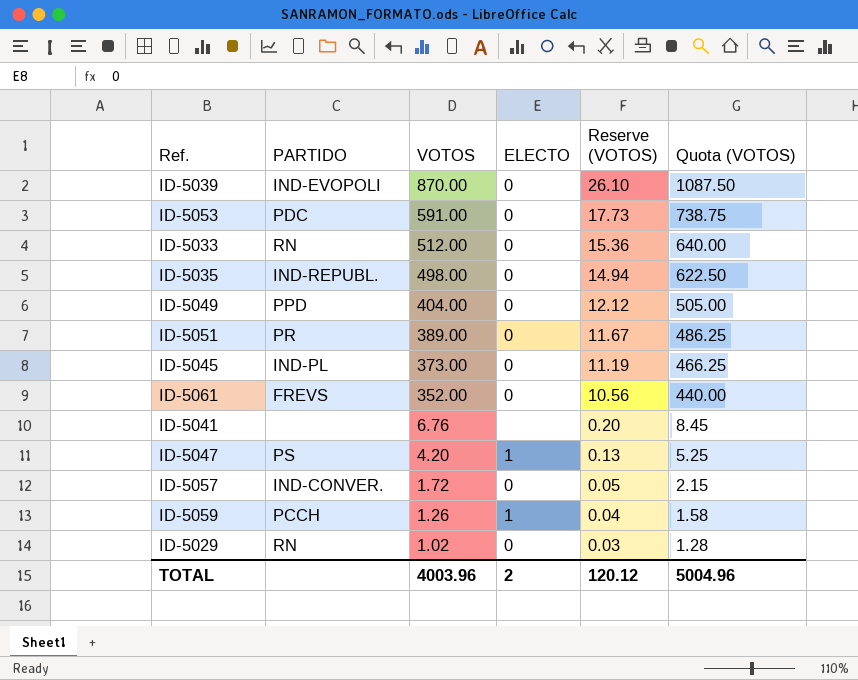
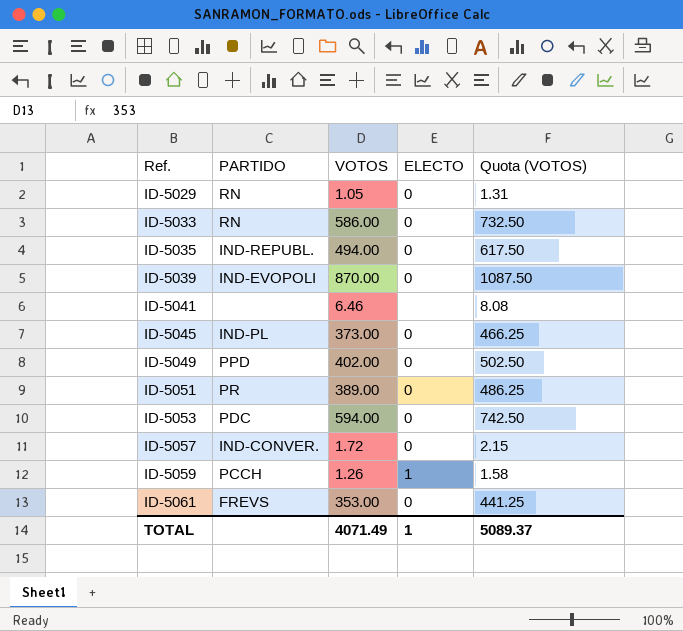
row order: VOTOS descending -> Ref. ascending
column Reserve (VOTOS) | formula: [VOTOS] * 0.03 -> none
row ID-5047: PS | 4.20 | 1 | 0.13 | 5.25 -> none
ID-5029 | VOTOS: 1.02 -> 1.05
ID-5029 | Quota (VOTOS): 1.28 -> 1.31
ID-5033 | VOTOS: 512.00 -> 586.00
ID-5033 | Quota (VOTOS): 640.00 -> 732.50
ID-5035 | VOTOS: 498.00 -> 494.00
ID-5035 | Quota (VOTOS): 622.50 -> 617.50
ID-5041 | VOTOS: 6.76 -> 6.46
ID-5041 | Quota (VOTOS): 8.45 -> 8.08
ID-5049 | VOTOS: 404.00 -> 402.00
ID-5049 | Quota (VOTOS): 505.00 -> 502.50
ID-5053 | VOTOS: 591.00 -> 594.00
ID-5053 | Quota (VOTOS): 738.75 -> 742.50
ID-5061 | VOTOS: 352.00 -> 353.00
ID-5061 | Quota (VOTOS): 440.00 -> 441.25
TOTAL | VOTOS: 4003.96 -> 4071.49
TOTAL | ELECTO: 2 -> 1
TOTAL | Quota (VOTOS): 5004.96 -> 5089.37

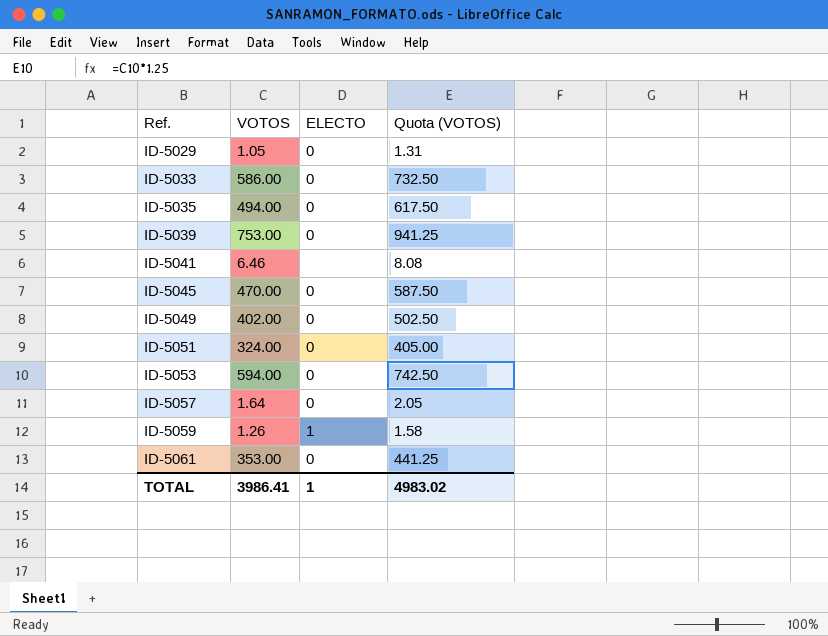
column PARTIDO | position: 2 -> none
ID-5039 | VOTOS: 870.00 -> 753.00
ID-5039 | Quota (VOTOS): 1087.50 -> 941.25
ID-5045 | VOTOS: 373.00 -> 470.00
ID-5045 | Quota (VOTOS): 466.25 -> 587.50
ID-5051 | VOTOS: 389.00 -> 324.00
ID-5051 | Quota (VOTOS): 486.25 -> 405.00
ID-5057 | VOTOS: 1.72 -> 1.64
ID-5057 | Quota (VOTOS): 2.15 -> 2.05
TOTAL | VOTOS: 4071.49 -> 3986.41
TOTAL | Quota (VOTOS): 5089.37 -> 4983.02

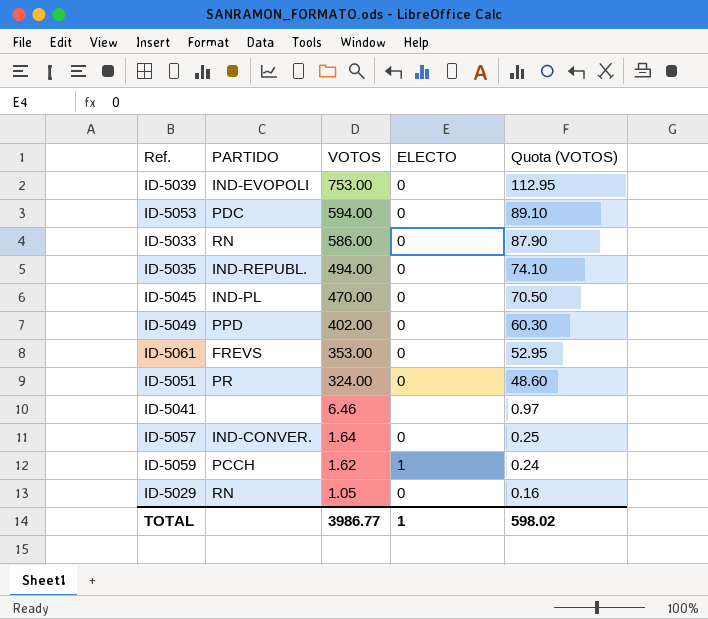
row order: Ref. ascending -> VOTOS descending
column PARTIDO | position: none -> 2
column Quota (VOTOS) | formula: [VOTOS] * 1.25 -> [VOTOS] * 0.15
ID-5059 | VOTOS: 1.26 -> 1.62
TOTAL | VOTOS: 3986.41 -> 3986.77
TOTAL | Quota (VOTOS): 4983.02 -> 598.02

